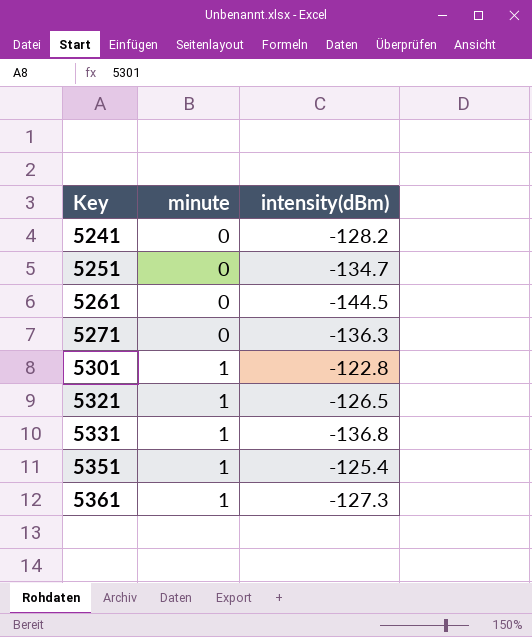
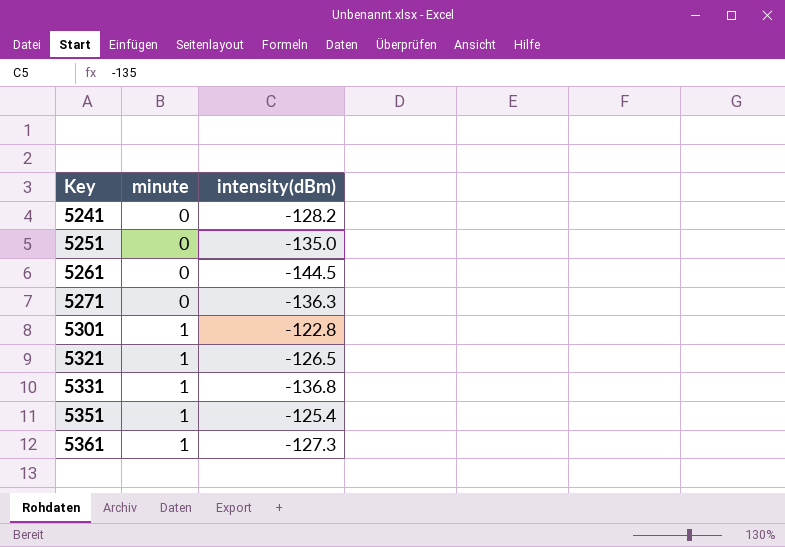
5251 | intensity(dBm): -134.7 -> -135.0

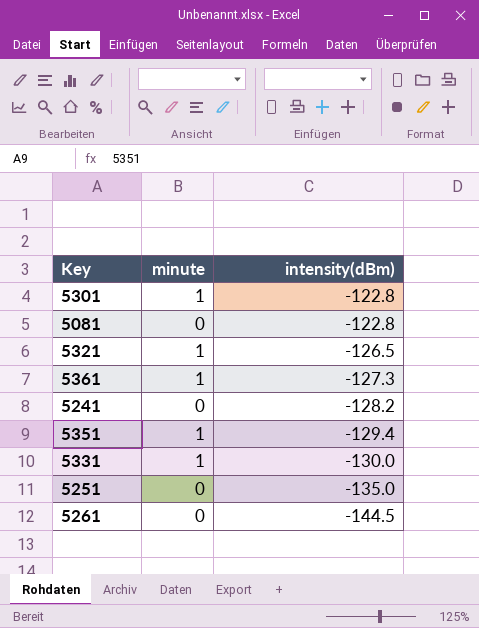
row order: Key ascending -> intensity(dBm) descending
row 5271: 0 | -136.3 -> none
row 5081: none -> 0 | -122.8
5351 | intensity(dBm): -125.4 -> -129.4
5331 | intensity(dBm): -136.8 -> -130.0

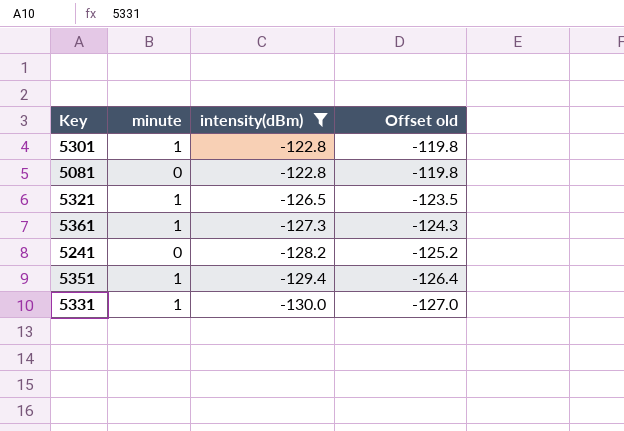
filter: none -> intensity(dBm) >= -130.0
column Offset old | formula: none -> [intensity(dBm)] + 3

